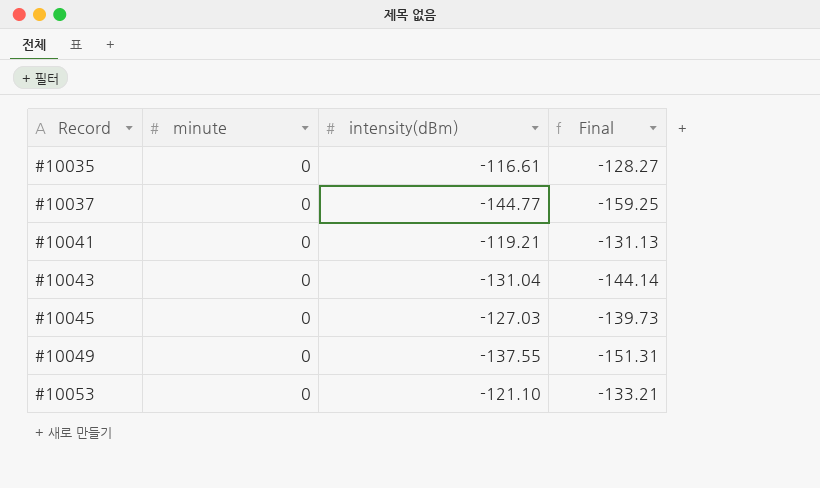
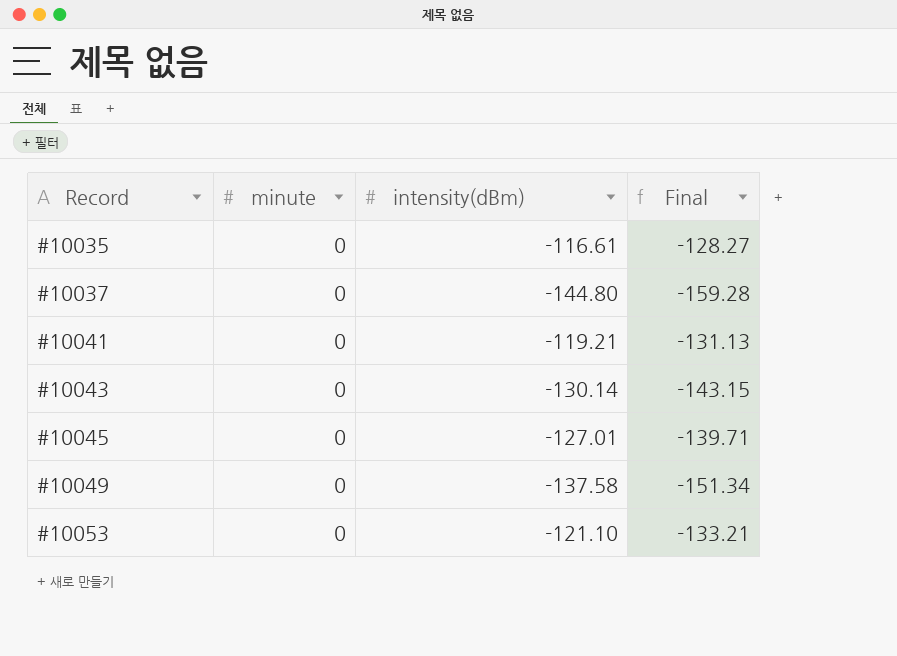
#10037 | intensity(dBm): -144.77 -> -144.80
#10037 | Final: -159.25 -> -159.28
#10043 | intensity(dBm): -131.04 -> -130.14
#10043 | Final: -144.14 -> -143.15
#10045 | intensity(dBm): -127.03 -> -127.01
#10045 | Final: -139.73 -> -139.71
#10049 | intensity(dBm): -137.55 -> -137.58
#10049 | Final: -151.31 -> -151.34

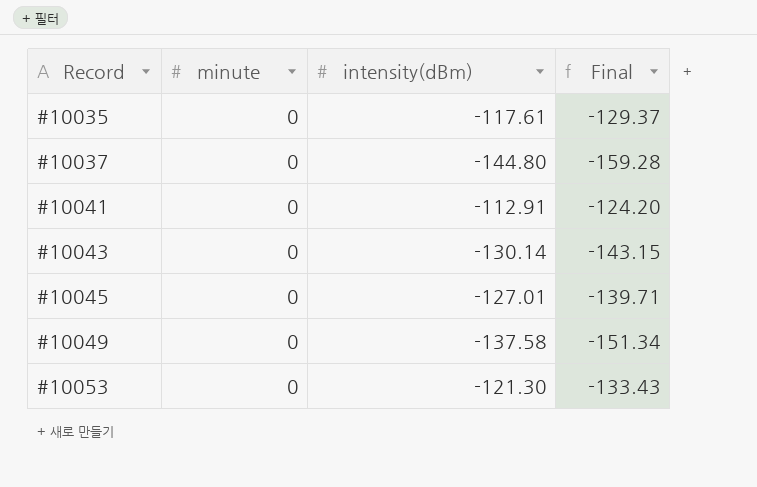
#10035 | intensity(dBm): -116.61 -> -117.61
#10035 | Final: -128.27 -> -129.37
#10041 | intensity(dBm): -119.21 -> -112.91
#10041 | Final: -131.13 -> -124.20
#10053 | intensity(dBm): -121.10 -> -121.30
#10053 | Final: -133.21 -> -133.43

